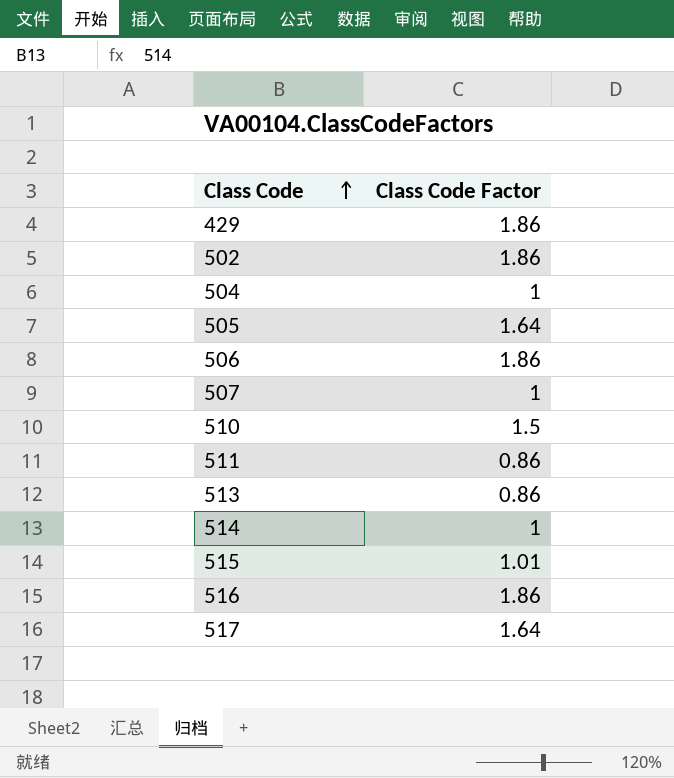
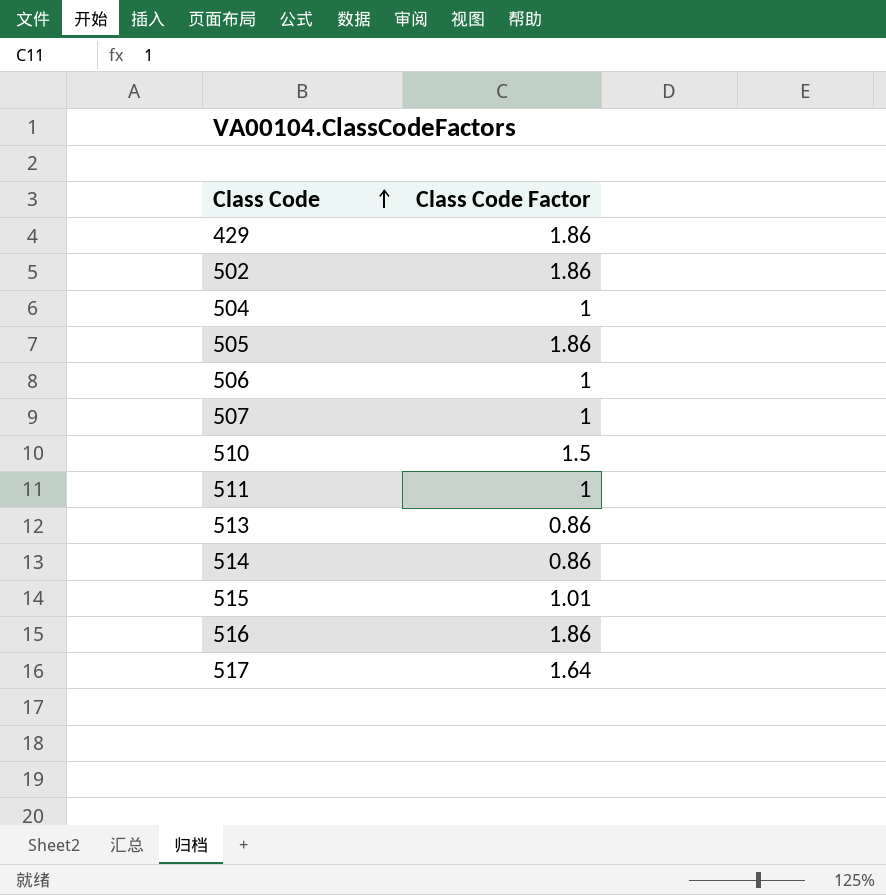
505 | Class Code Factor: 1.64 -> 1.86
506 | Class Code Factor: 1.86 -> 1
511 | Class Code Factor: 0.86 -> 1
514 | Class Code Factor: 1 -> 0.86

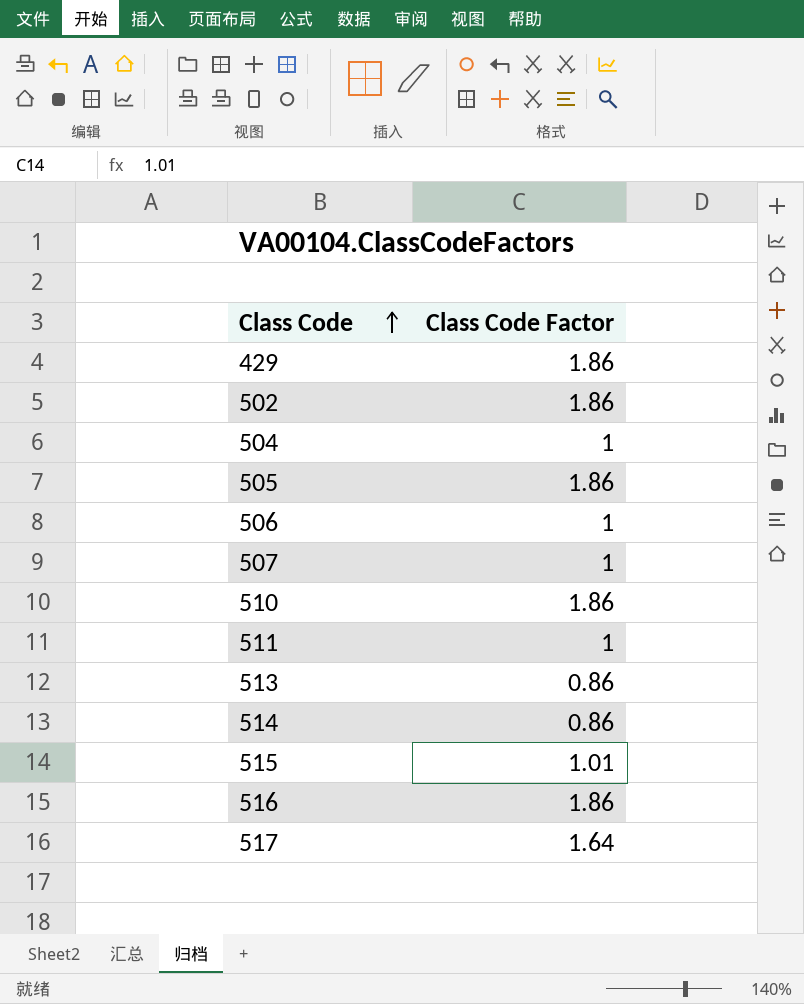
510 | Class Code Factor: 1.5 -> 1.86

